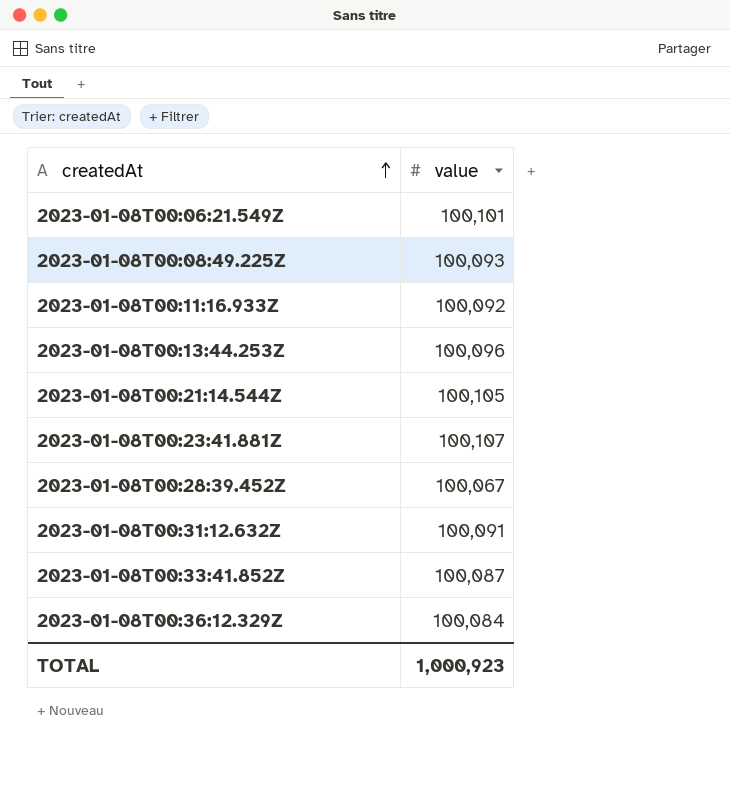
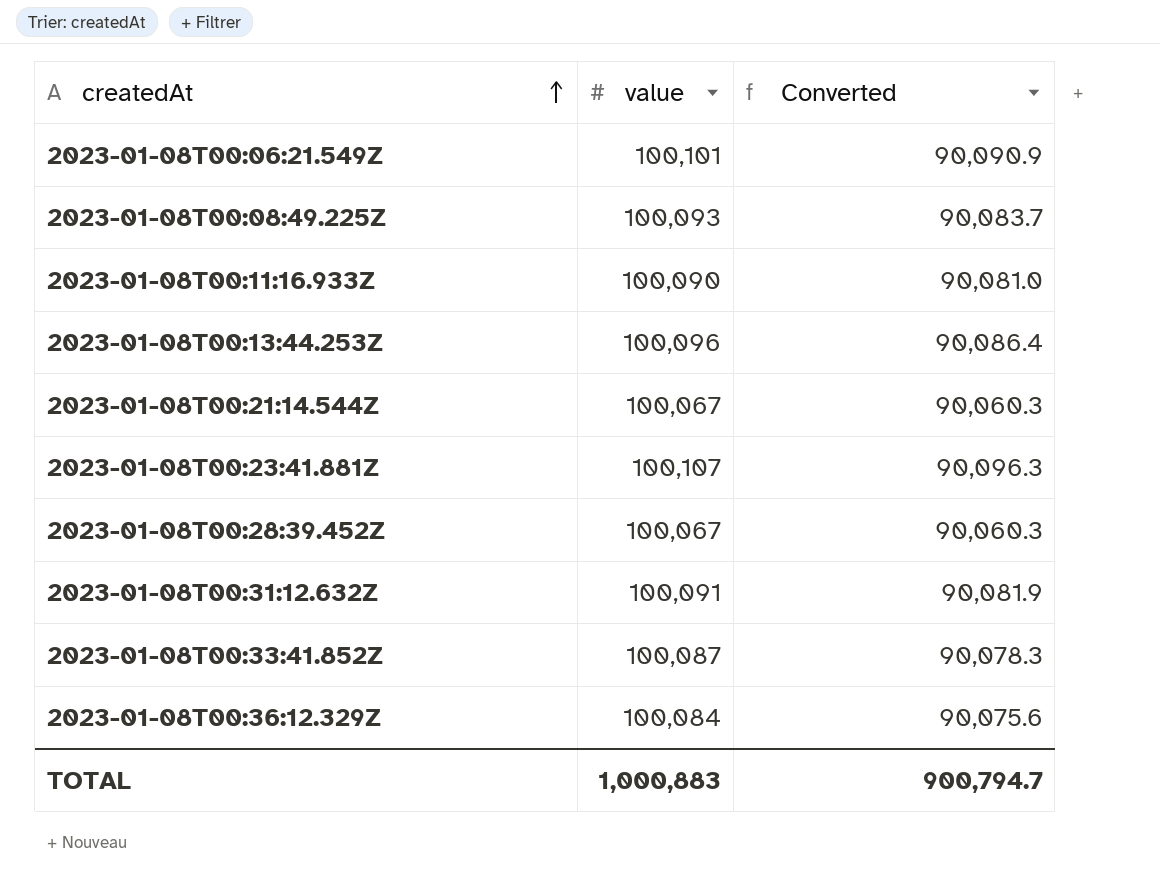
column Converted | formula: none -> [value] * 0.9
2023-01-08T00:11:16.933Z | value: 100,092 -> 100,090
2023-01-08T00:21:14.544Z | value: 100,105 -> 100,067
TOTAL | value: 1,000,923 -> 1,000,883

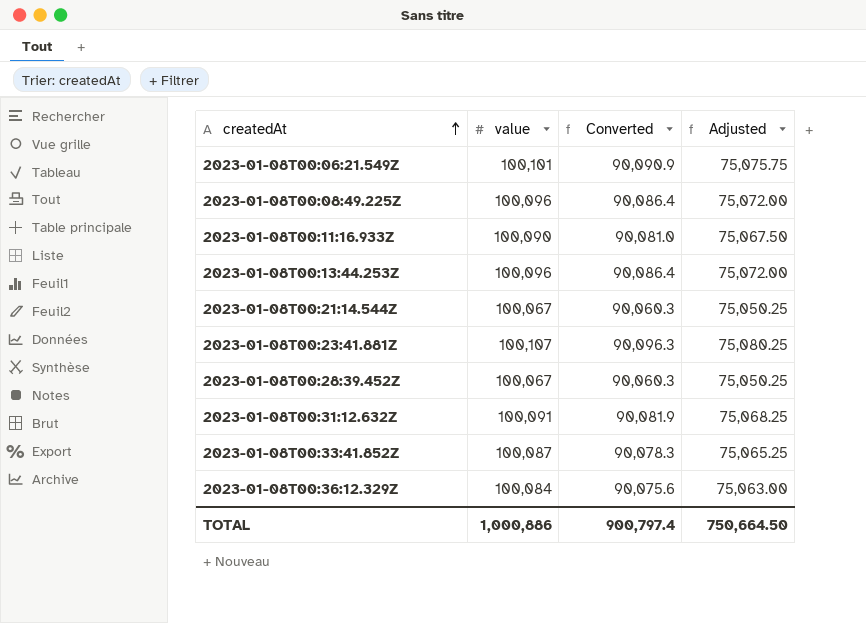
column Adjusted | formula: none -> [value] * 0.75
2023-01-08T00:08:49.225Z | value: 100,093 -> 100,096
2023-01-08T00:08:49.225Z | Converted: 90,083.7 -> 90,086.4
TOTAL | value: 1,000,883 -> 1,000,886
TOTAL | Converted: 900,794.7 -> 900,797.4

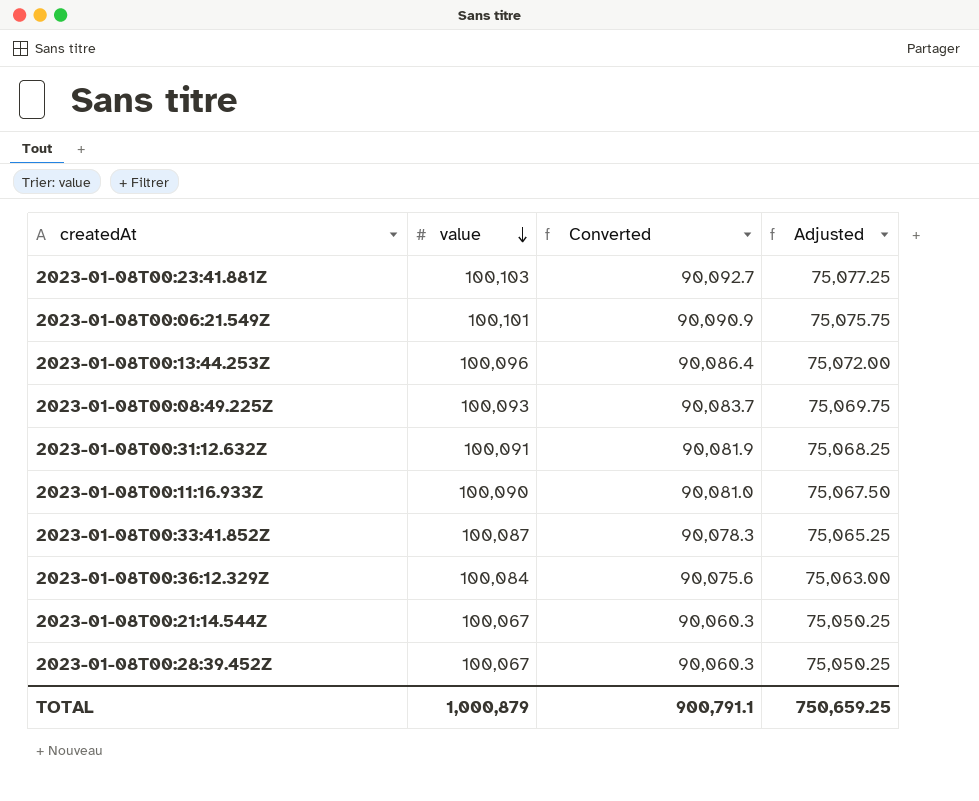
row order: createdAt ascending -> value descending
2023-01-08T00:23:41.881Z | value: 100,107 -> 100,103
2023-01-08T00:23:41.881Z | Converted: 90,096.3 -> 90,092.7
2023-01-08T00:23:41.881Z | Adjusted: 75,080.25 -> 75,077.25
2023-01-08T00:08:49.225Z | value: 100,096 -> 100,093
2023-01-08T00:08:49.225Z | Converted: 90,086.4 -> 90,083.7
2023-01-08T00:08:49.225Z | Adjusted: 75,072.00 -> 75,069.75
TOTAL | value: 1,000,886 -> 1,000,879
TOTAL | Converted: 900,797.4 -> 900,791.1
TOTAL | Adjusted: 750,664.50 -> 750,659.25

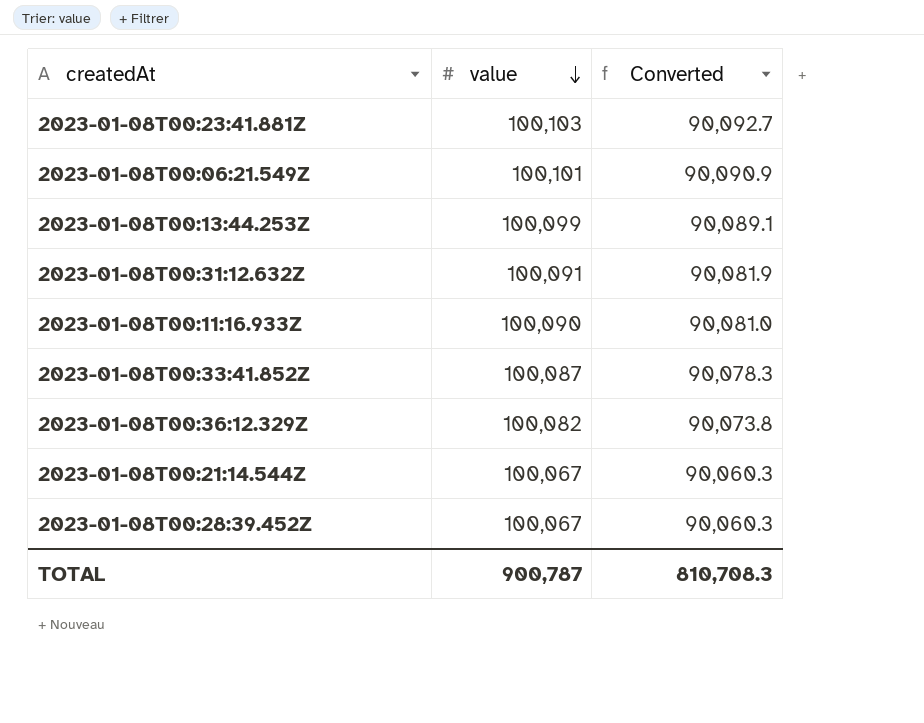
column Adjusted | formula: [value] * 0.75 -> none
row 2023-01-08T00:08:49.225Z: 100,093 | 90,083.7 | 75,069.75 -> none
2023-01-08T00:13:44.253Z | value: 100,096 -> 100,099
2023-01-08T00:13:44.253Z | Converted: 90,086.4 -> 90,089.1
2023-01-08T00:36:12.329Z | value: 100,084 -> 100,082
2023-01-08T00:36:12.329Z | Converted: 90,075.6 -> 90,073.8
TOTAL | value: 1,000,879 -> 900,787
TOTAL | Converted: 900,791.1 -> 810,708.3

